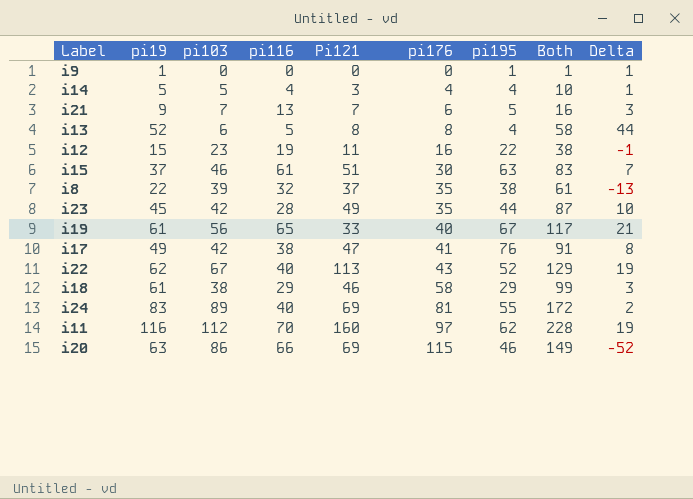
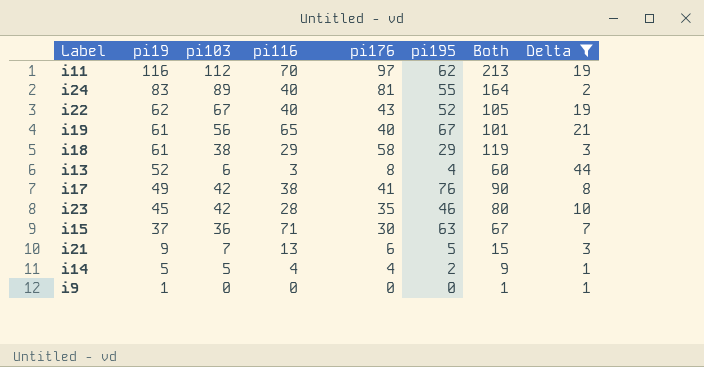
filter: none -> Delta >= 1
row order: pi176 ascending -> pi19 descending
column Pi121 | position: 5 -> none
column Both | formula: [pi19] + [pi103] -> [pi19] + [pi176]
i13 | pi116: 5 -> 3
i23 | pi195: 44 -> 46
i15 | pi103: 46 -> 36
i15 | pi116: 61 -> 71
i14 | pi195: 4 -> 2
i9 | pi195: 1 -> 0

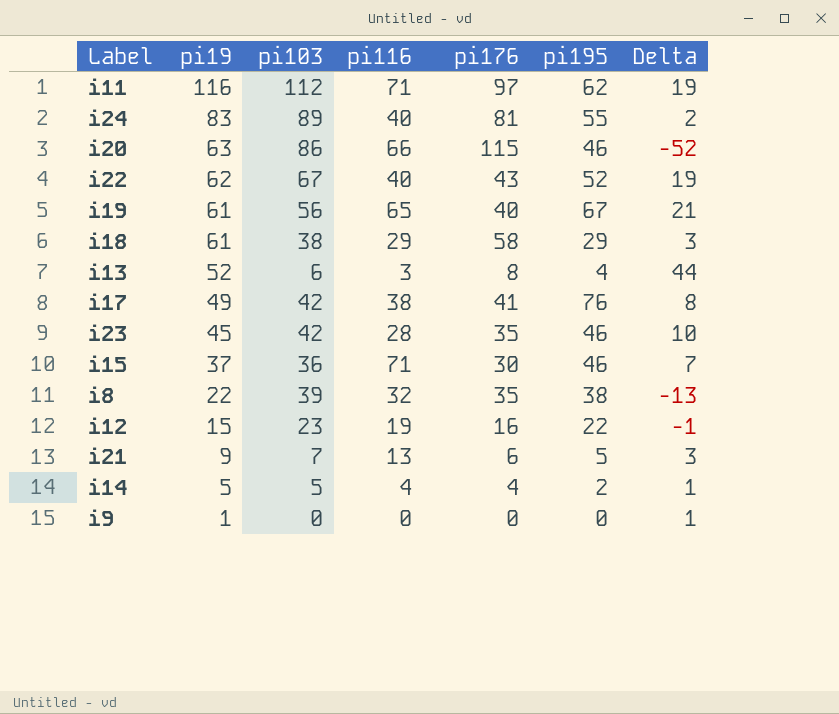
filter: Delta >= 1 -> none
column Both | formula: [pi19] + [pi176] -> none
i11 | pi116: 70 -> 71
i15 | pi195: 63 -> 46

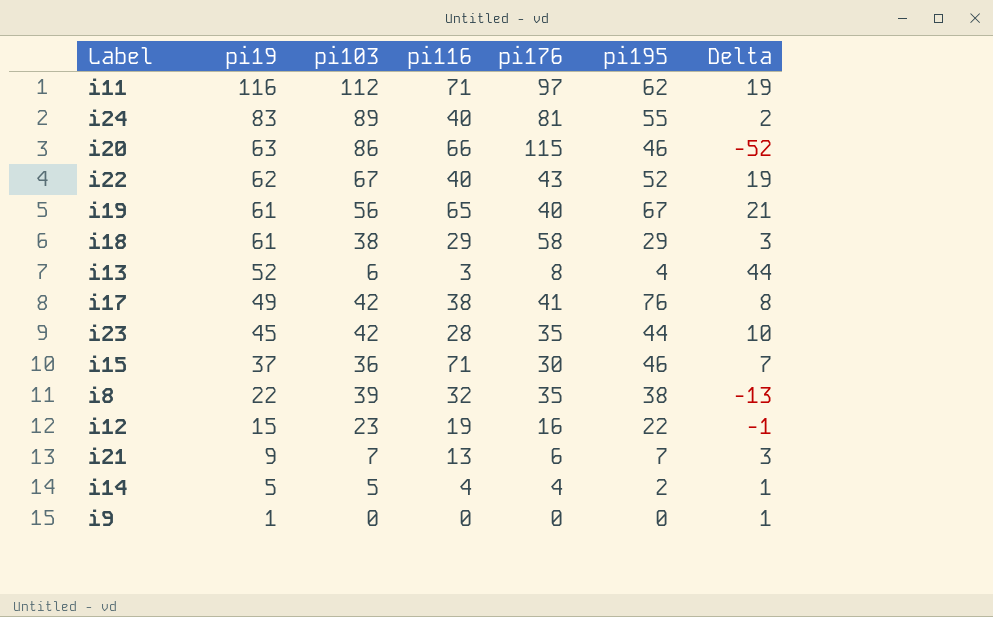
i23 | pi195: 46 -> 44
i21 | pi195: 5 -> 7

